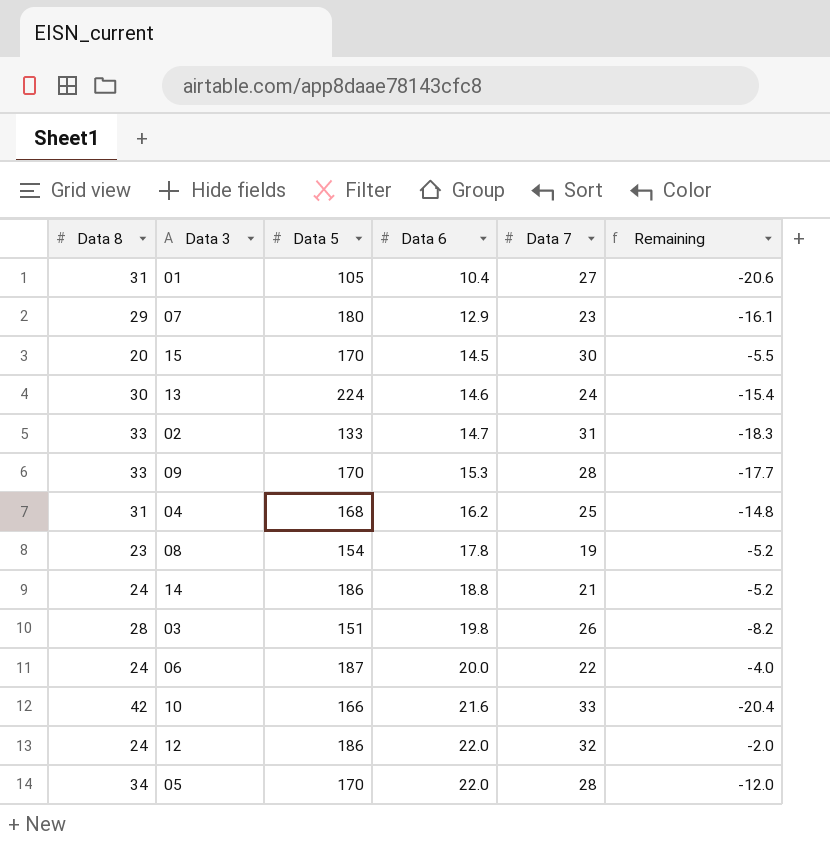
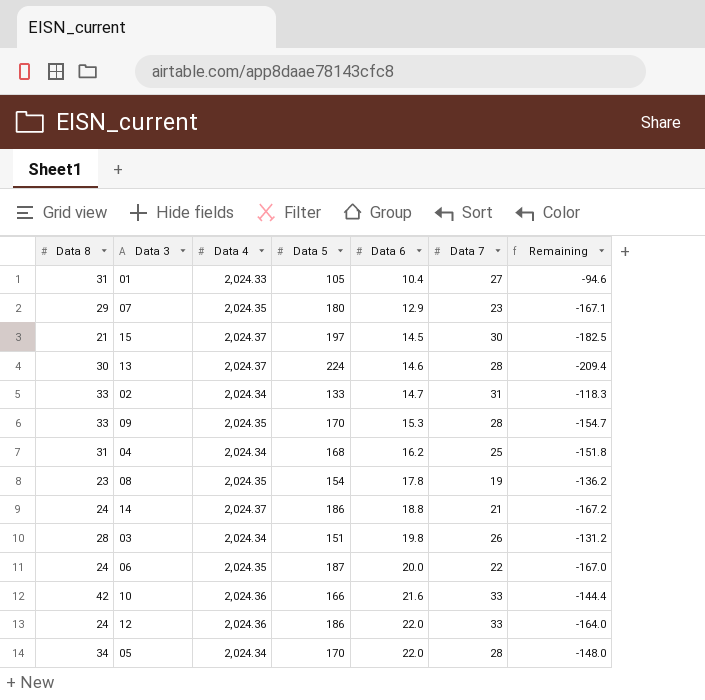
column Data 4 | position: none -> 3
column Remaining | formula: [Data 6] - [Data 8] -> [Data 6] - [Data 5]
15 | Data 8: 20 -> 21
15 | Data 5: 170 -> 197
13 | Data 7: 24 -> 28
12 | Data 7: 32 -> 33

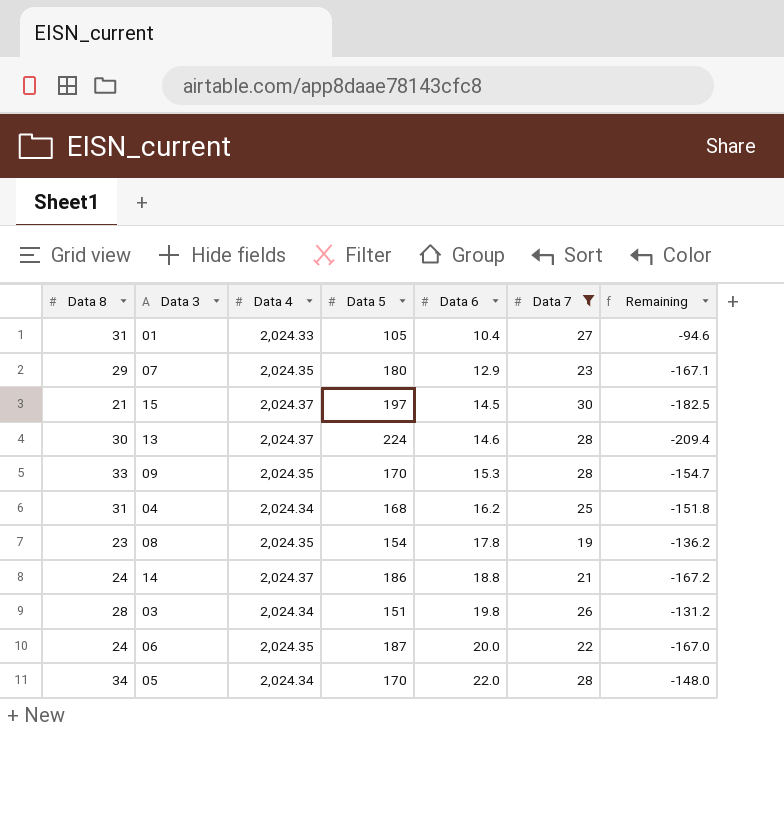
filter: none -> Data 7 <= 30

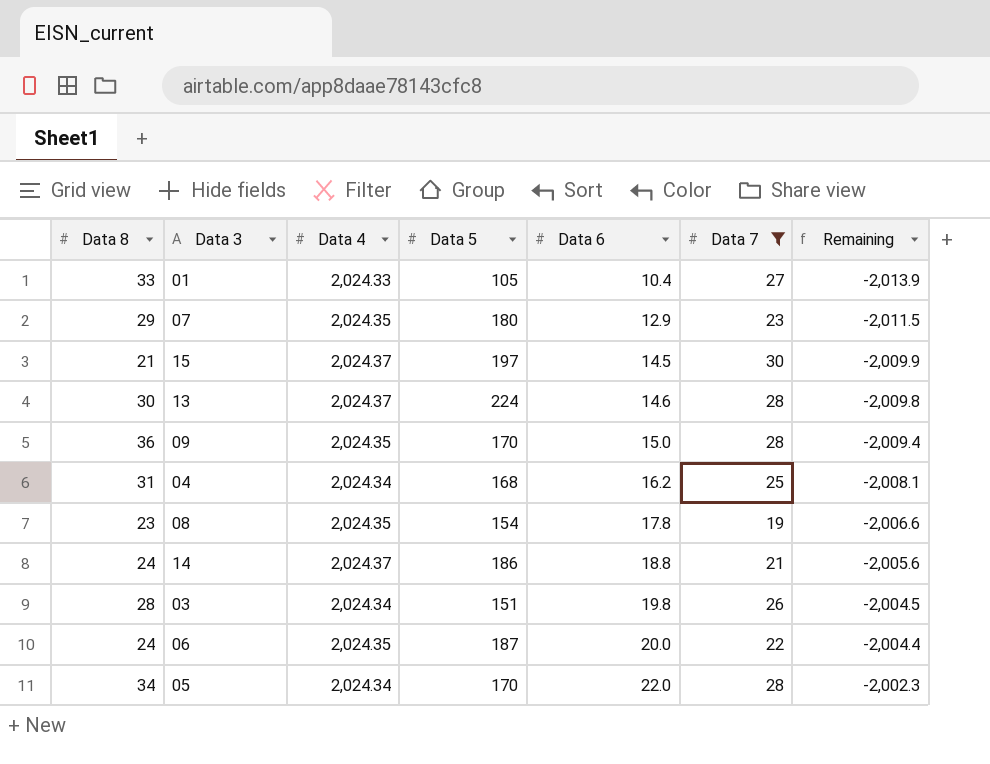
column Remaining | formula: [Data 6] - [Data 5] -> [Data 6] - [Data 4]
01 | Data 8: 31 -> 33
09 | Data 8: 33 -> 36
09 | Data 6: 15.3 -> 15.0

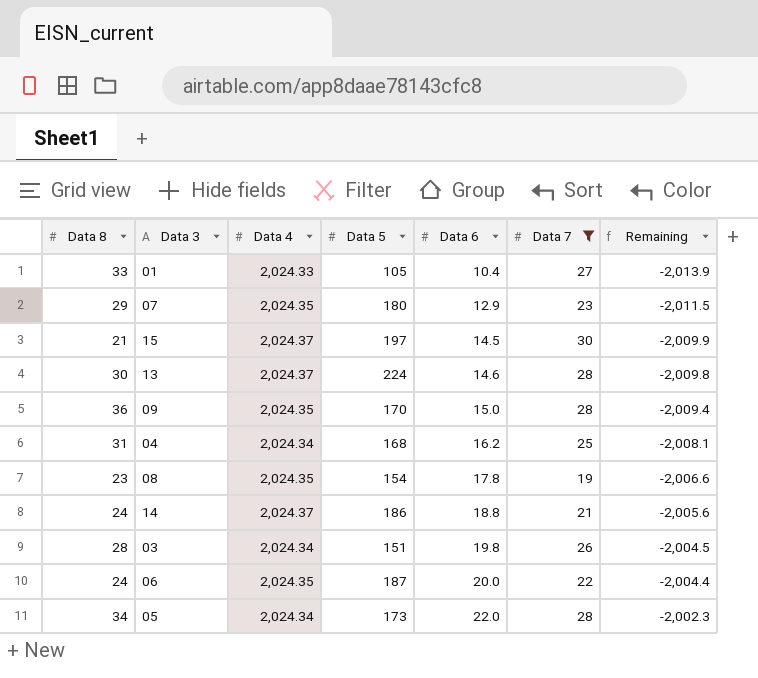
05 | Data 5: 170 -> 173

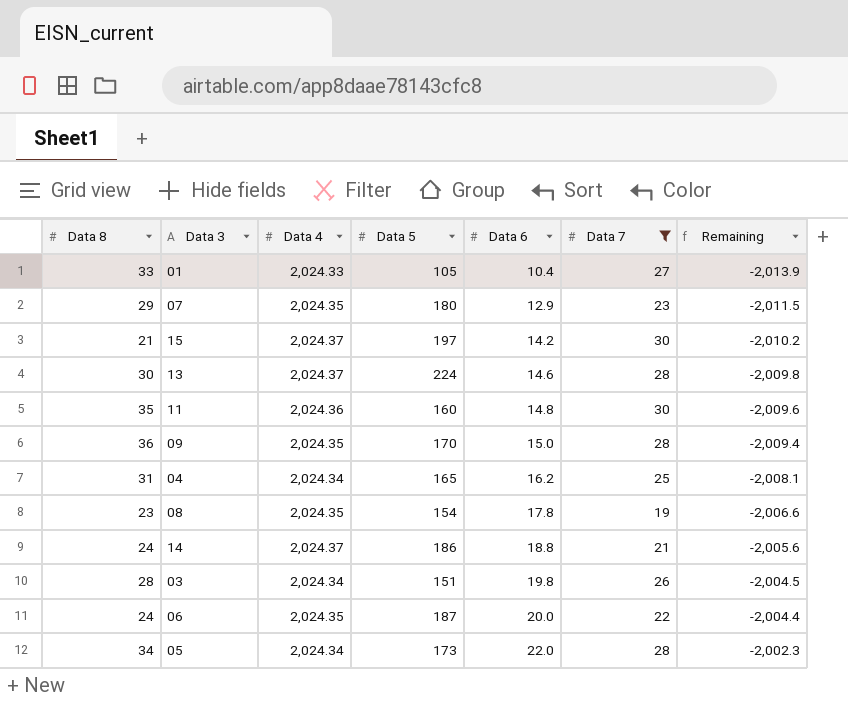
15 | Data 6: 14.5 -> 14.2
15 | Remaining: -2,009.9 -> -2,010.2
row 11: none -> 35 | 2,024.36 | 160 | 14.8 | 30 | -2,009.6
04 | Data 5: 168 -> 165

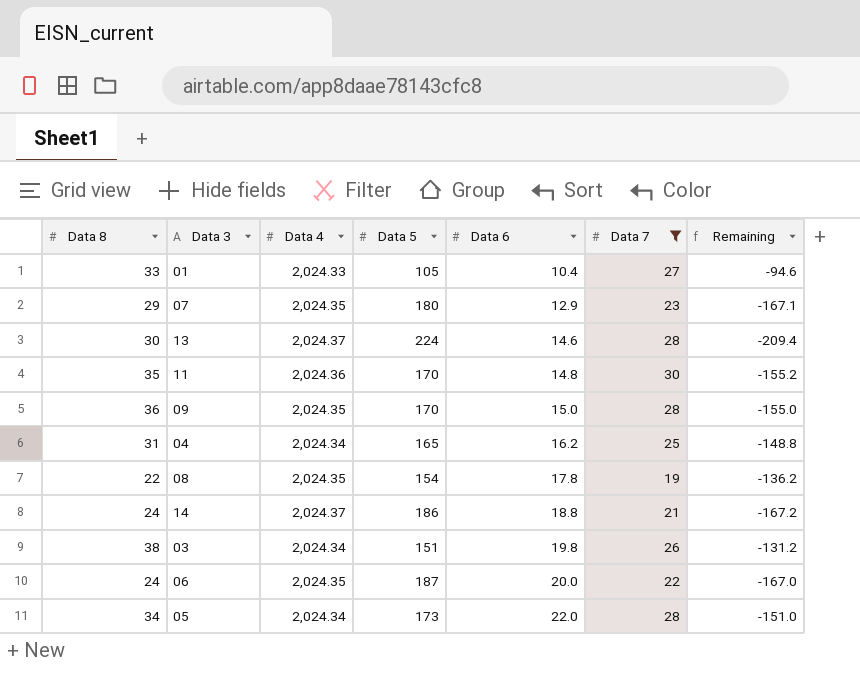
column Remaining | formula: [Data 6] - [Data 4] -> [Data 6] - [Data 5]
row 15: 21 | 2,024.37 | 197 | 14.2 | 30 | -2,010.2 -> none
11 | Data 5: 160 -> 170
08 | Data 8: 23 -> 22
03 | Data 8: 28 -> 38

